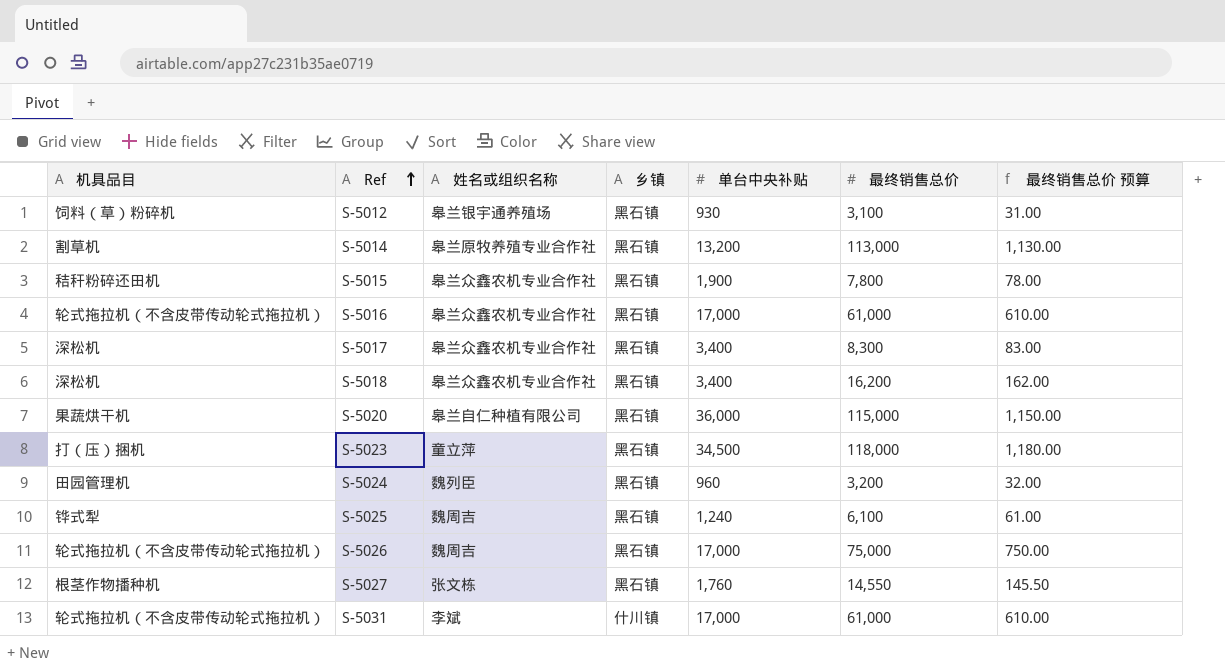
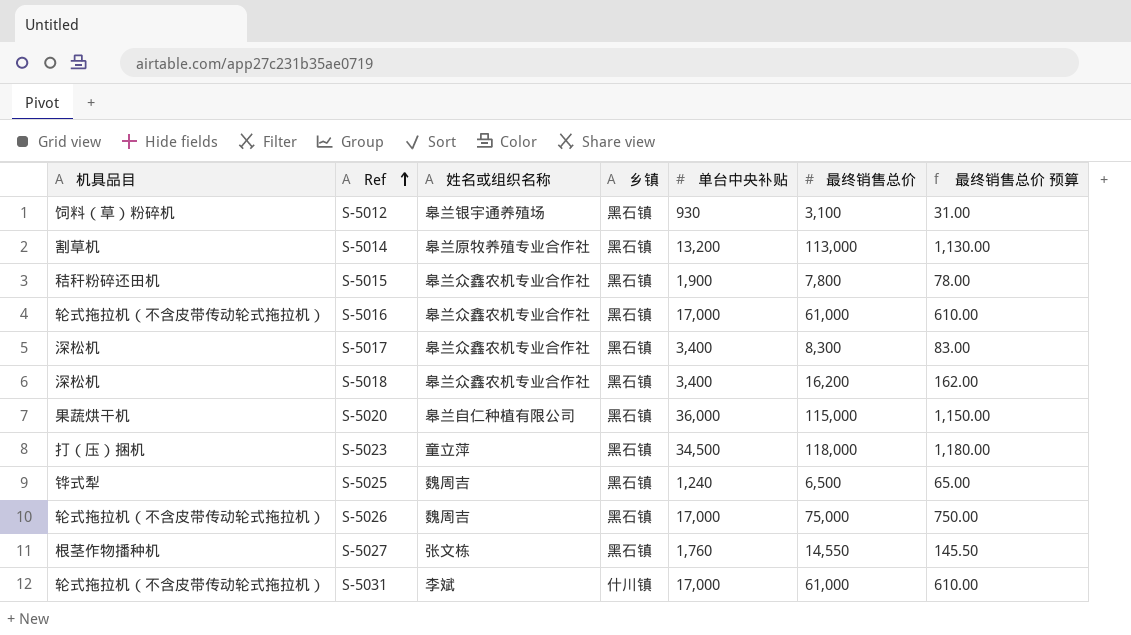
row S-5024: 田园管理机 | 魏列臣 | 黑石镇 | 960 | 3,200 | 32.00 -> none
S-5025 | 最终销售总价: 6,100 -> 6,500
S-5025 | 最终销售总价 预算: 61.00 -> 65.00

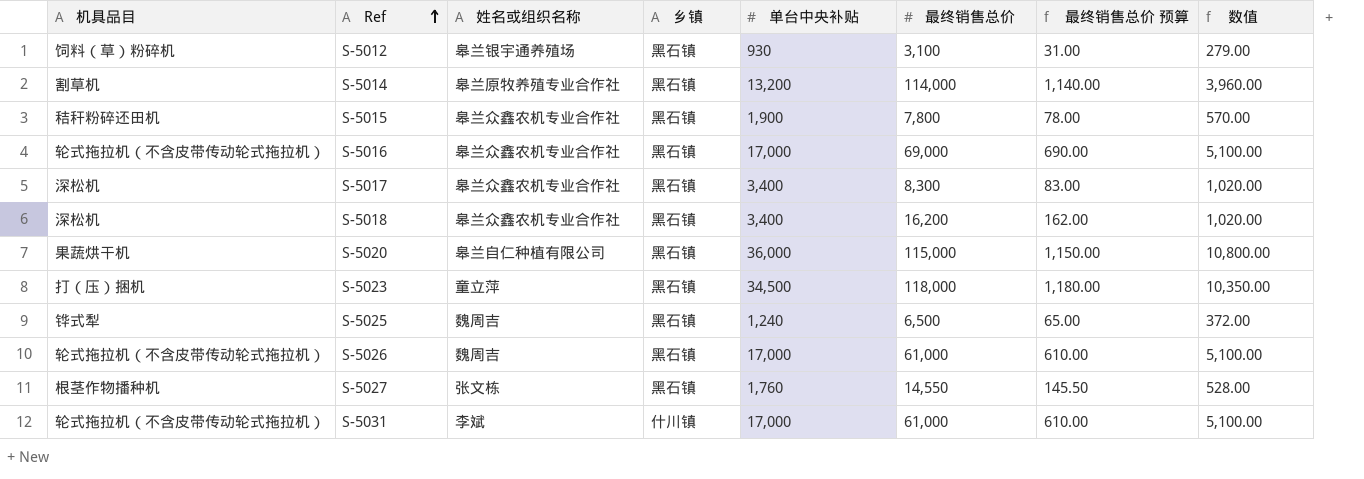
column 数值 | formula: none -> [单台中央补贴] * 0.3
S-5014 | 最终销售总价: 113,000 -> 114,000
S-5014 | 最终销售总价 预算: 1,130.00 -> 1,140.00
S-5016 | 最终销售总价: 61,000 -> 69,000
S-5016 | 最终销售总价 预算: 610.00 -> 690.00
S-5026 | 最终销售总价: 75,000 -> 61,000
S-5026 | 最终销售总价 预算: 750.00 -> 610.00

